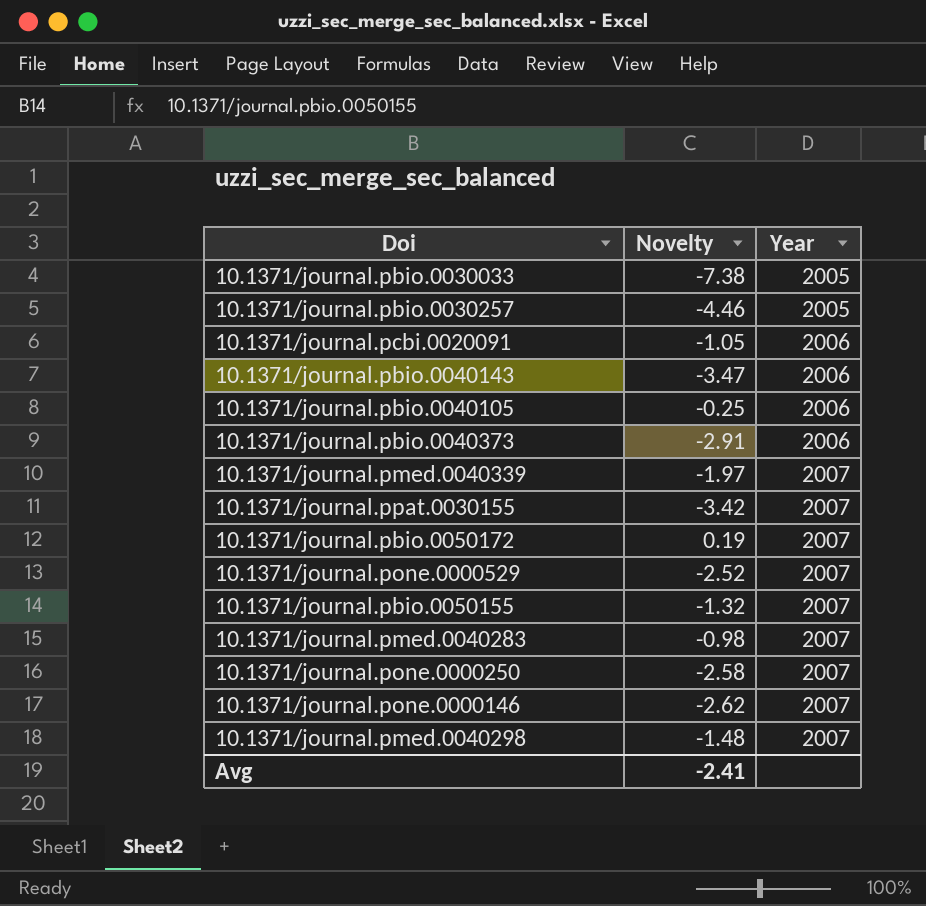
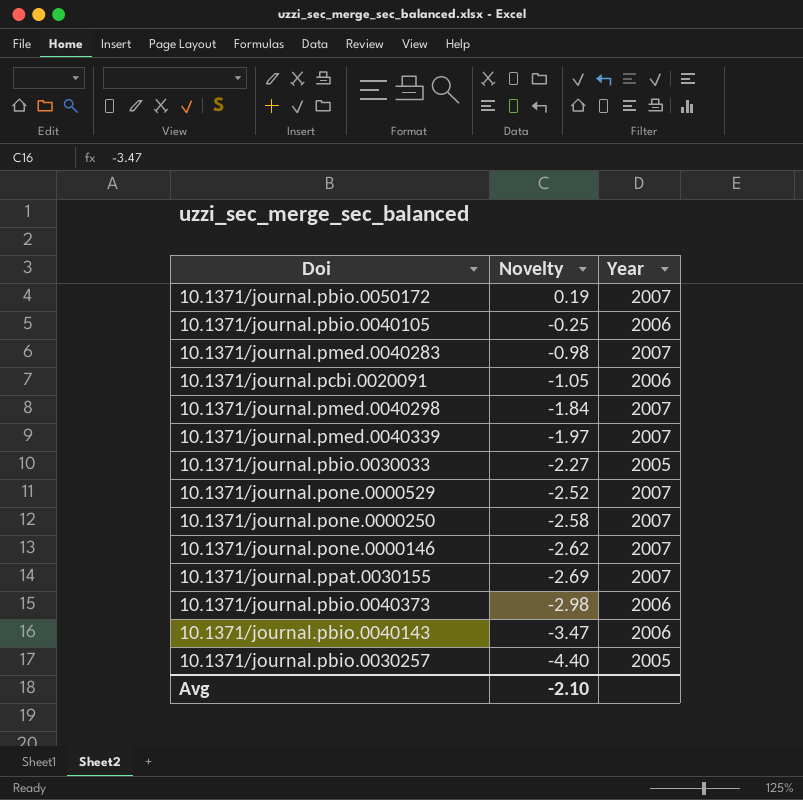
row order: Year ascending -> Novelty descending
row 10.1371/journal.pbio.0050155: -1.32 | 2007 -> none
10.1371/journal.pmed.0040298 | Novelty: -1.48 -> -1.84
10.1371/journal.pbio.0030033 | Novelty: -7.38 -> -2.27
10.1371/journal.ppat.0030155 | Novelty: -3.42 -> -2.69
10.1371/journal.pbio.0040373 | Novelty: -2.91 -> -2.98
10.1371/journal.pbio.0030257 | Novelty: -4.46 -> -4.40
Avg | Novelty: -2.41 -> -2.10

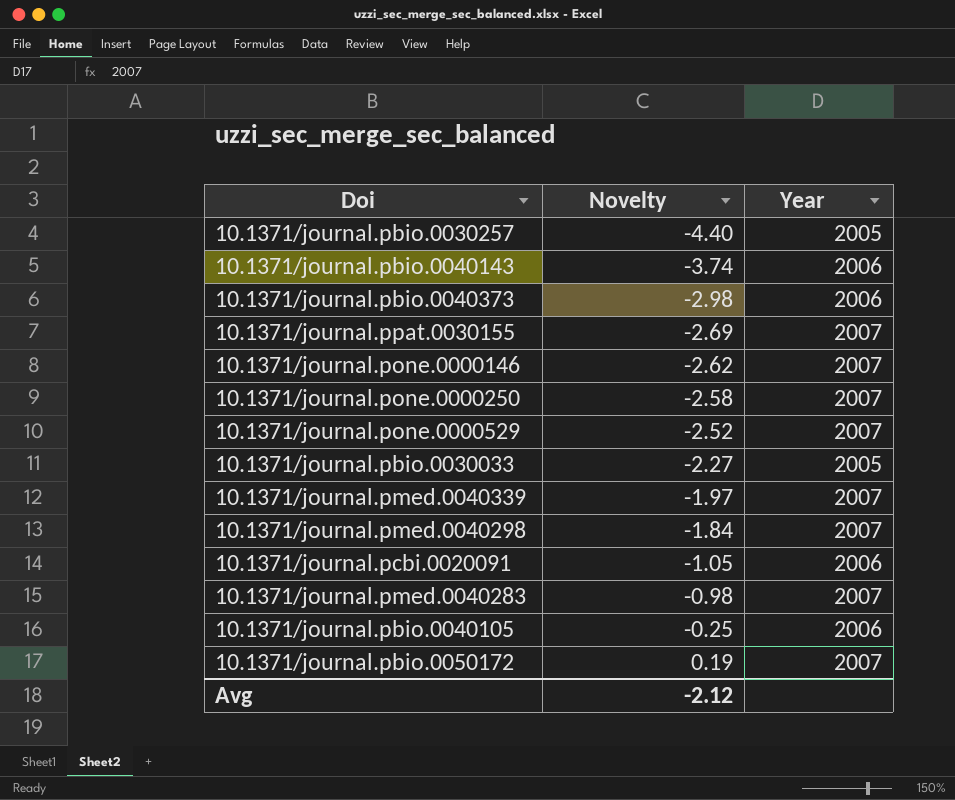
row order: Novelty descending -> Novelty ascending
10.1371/journal.pbio.0040143 | Novelty: -3.47 -> -3.74
Avg | Novelty: -2.10 -> -2.12

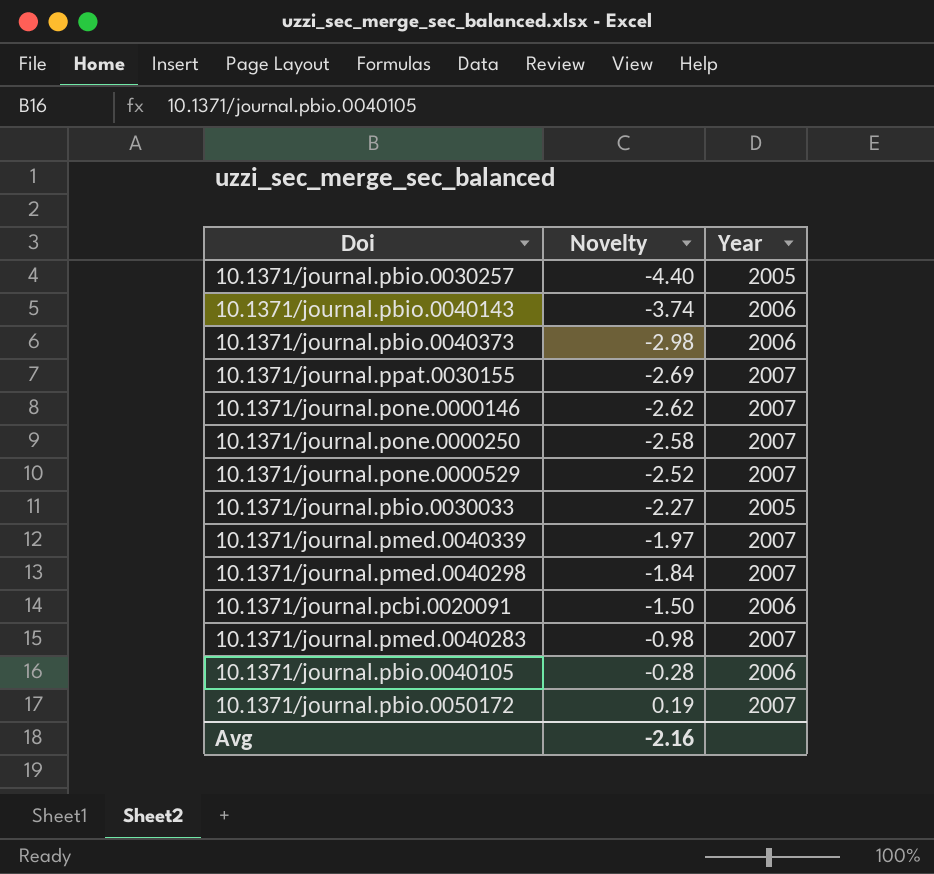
10.1371/journal.pcbi.0020091 | Novelty: -1.05 -> -1.50
10.1371/journal.pbio.0040105 | Novelty: -0.25 -> -0.28
Avg | Novelty: -2.12 -> -2.16

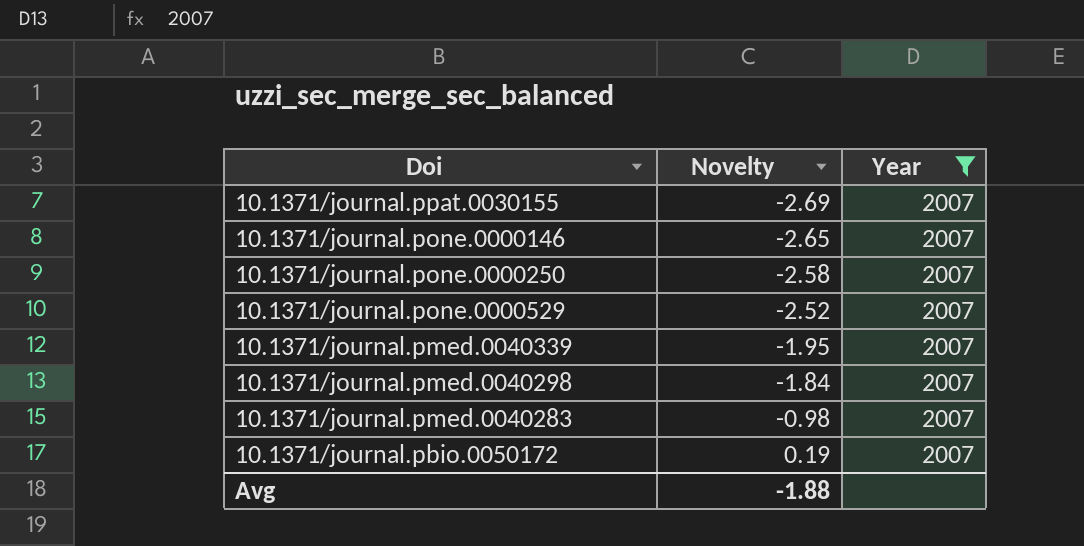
filter: none -> Year = 2007
10.1371/journal.pone.0000146 | Novelty: -2.62 -> -2.65
10.1371/journal.pmed.0040339 | Novelty: -1.97 -> -1.95
Avg | Novelty: -2.16 -> -1.88

